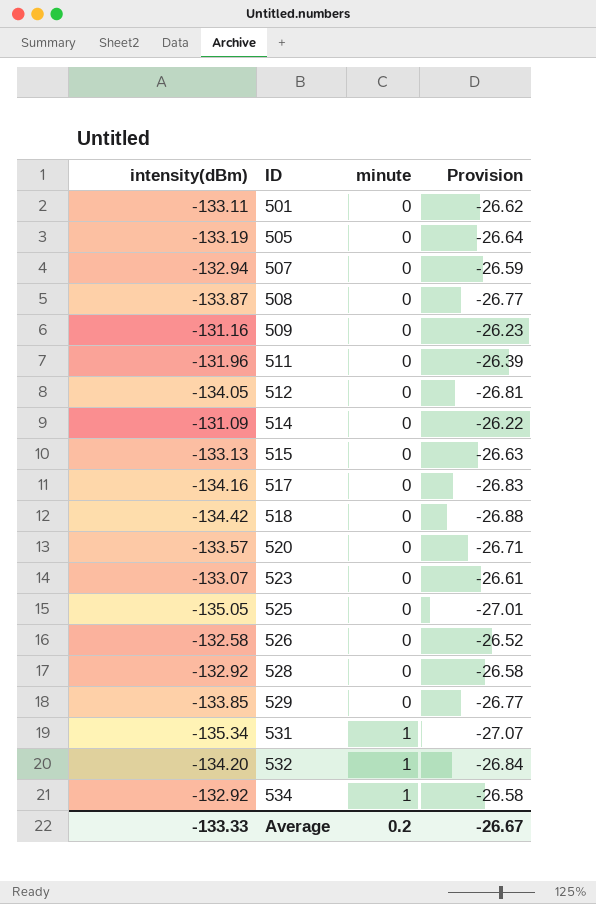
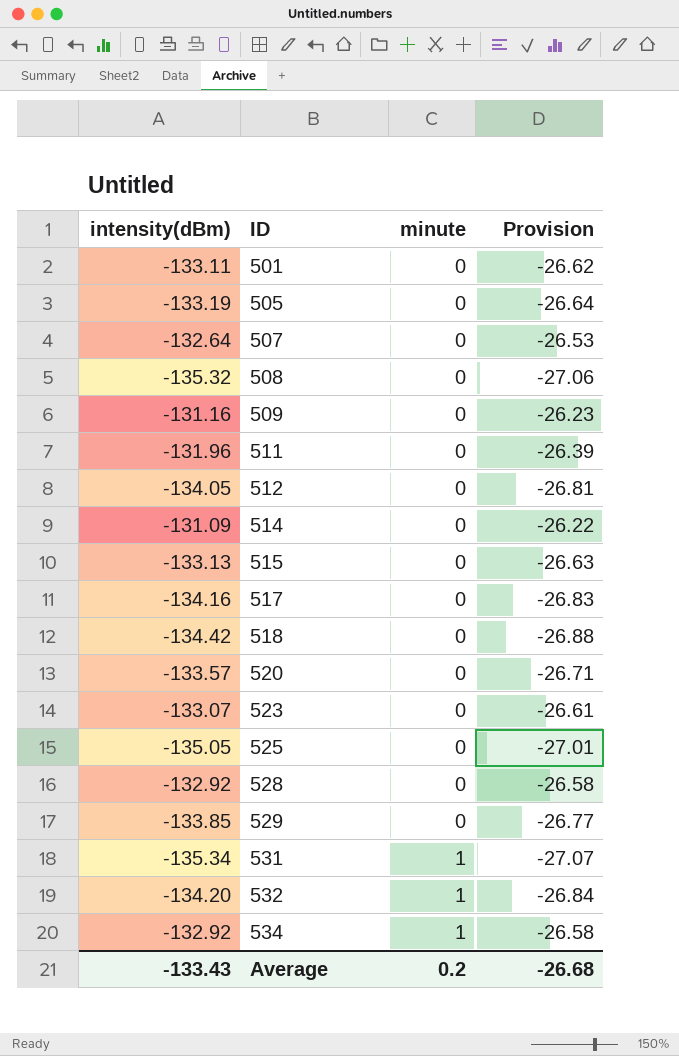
row 526: -132.58 | 0 | -26.52 -> none
507 | intensity(dBm): -132.94 -> -132.64
507 | Provision: -26.59 -> -26.53
508 | intensity(dBm): -133.87 -> -135.32
508 | Provision: -26.77 -> -27.06
Average | intensity(dBm): -133.33 -> -133.43
Average | Provision: -26.67 -> -26.68

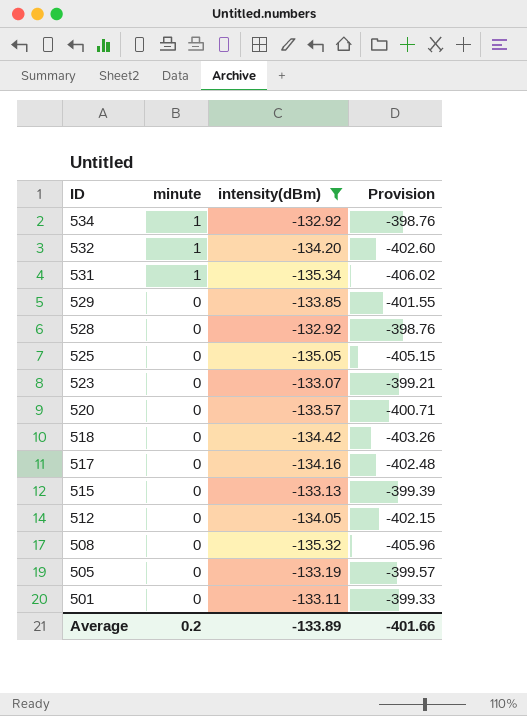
filter: none -> intensity(dBm) <= -132.92
row order: ID ascending -> ID descending
column intensity(dBm) | position: 1 -> 3
column Provision | formula: [intensity(dBm)] * 0.2 -> [intensity(dBm)] * 3
Average | intensity(dBm): -133.43 -> -133.89
Average | Provision: -26.68 -> -401.66

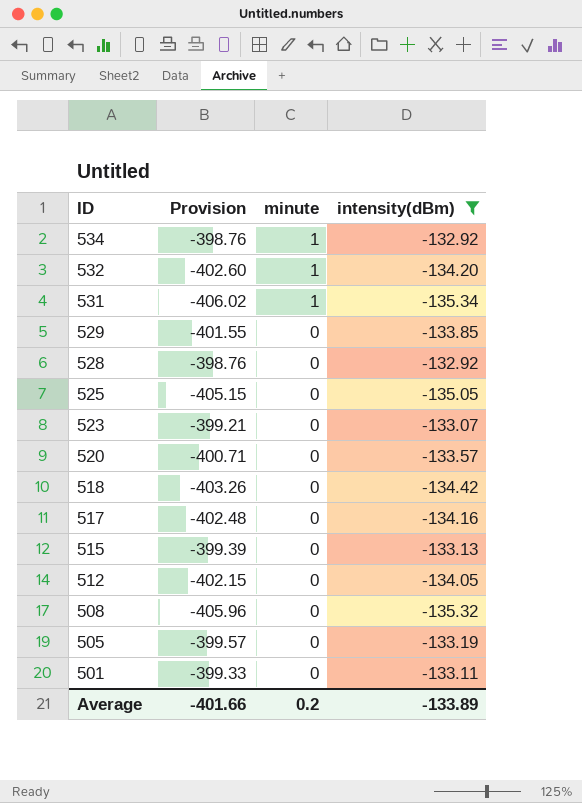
column Provision | position: 4 -> 2

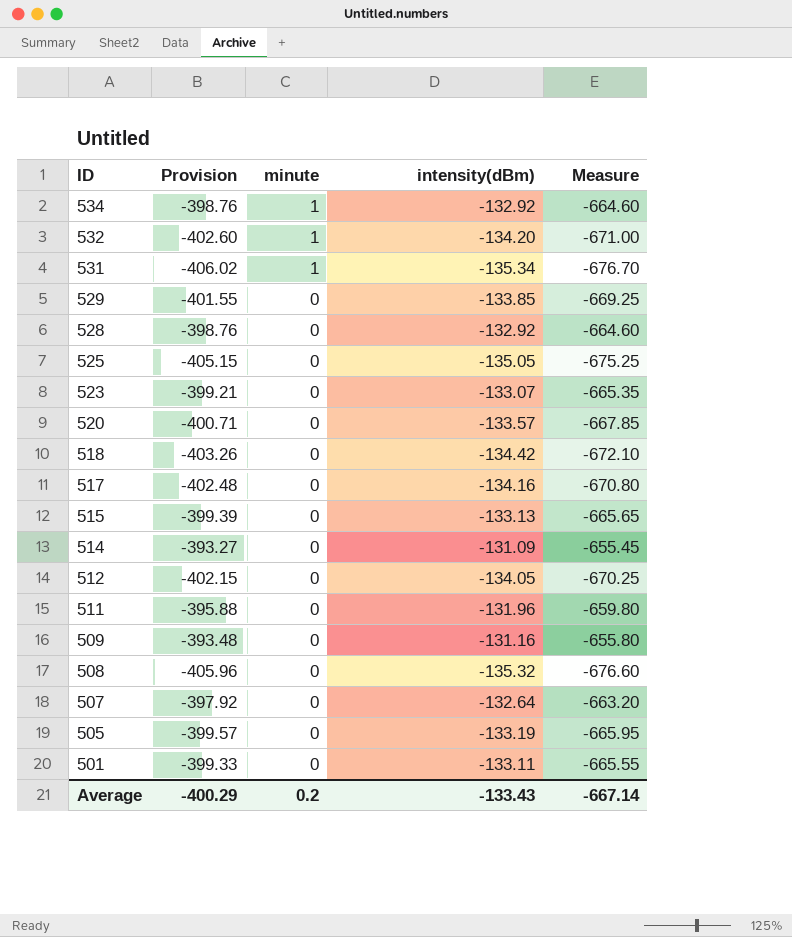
filter: intensity(dBm) <= -132.92 -> none
column Measure | formula: none -> [intensity(dBm)] * 5
Average | Provision: -401.66 -> -400.29
Average | intensity(dBm): -133.89 -> -133.43

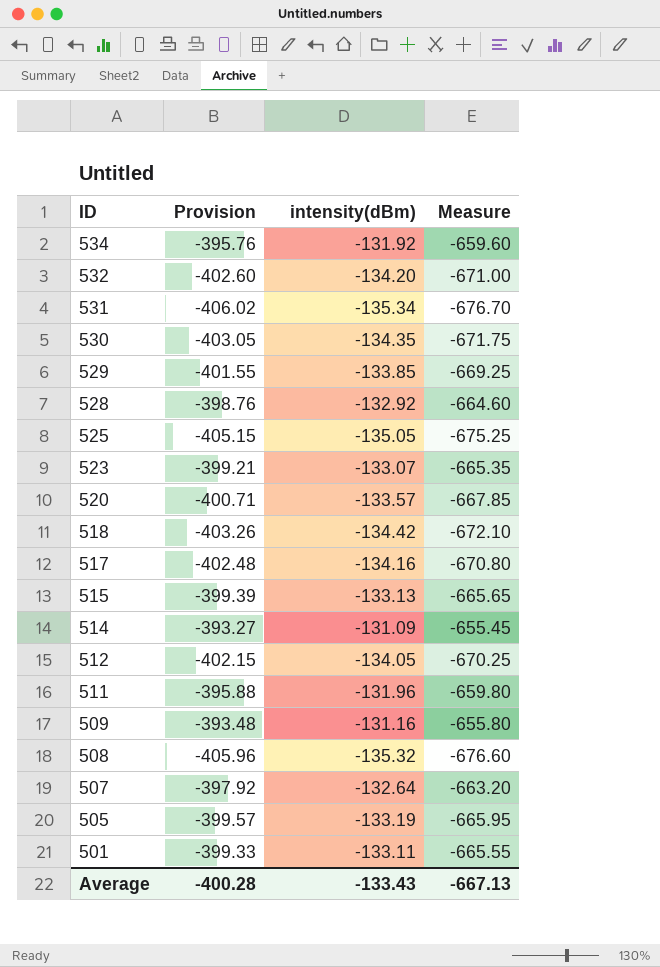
column minute | position: 3 -> none
534 | Provision: -398.76 -> -395.76
534 | intensity(dBm): -132.92 -> -131.92
534 | Measure: -664.60 -> -659.60
row 530: none -> -403.05 | -134.35 | -671.75
Average | Provision: -400.29 -> -400.28
Average | Measure: -667.14 -> -667.13

